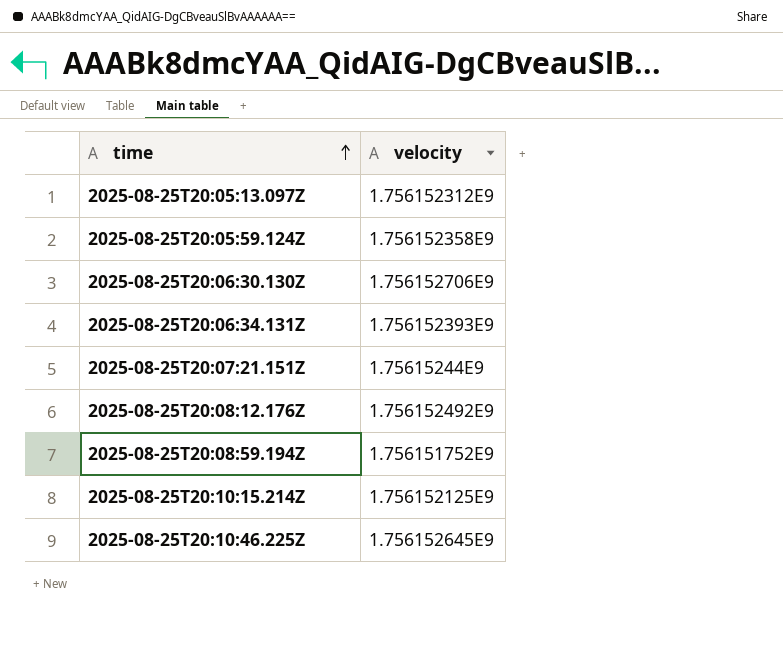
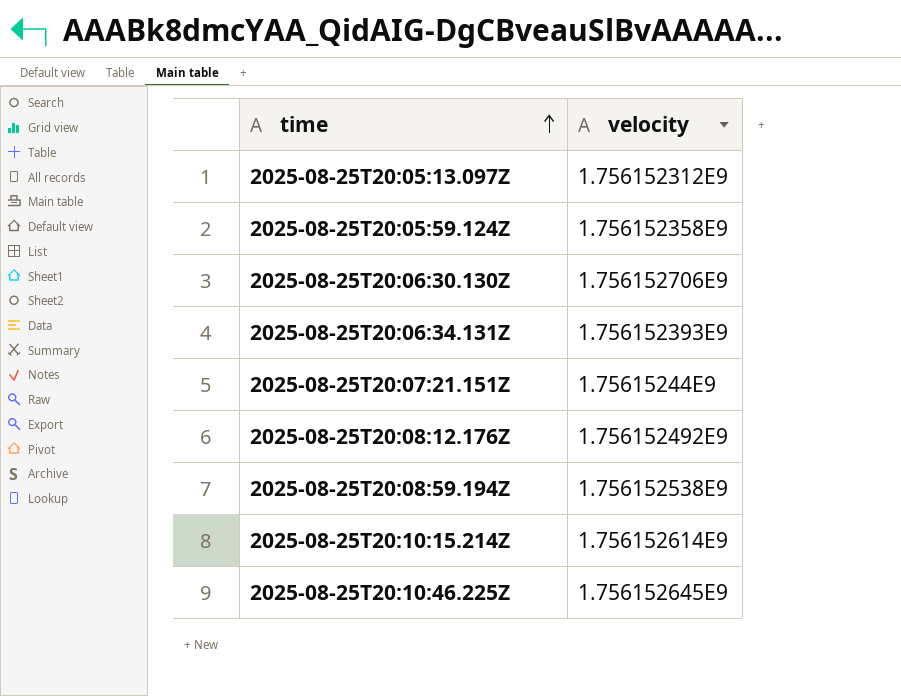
2025-08-25T20:08:59.194Z | velocity: 1.756151752E9 -> 1.756152538E9
2025-08-25T20:10:15.214Z | velocity: 1.756152125E9 -> 1.756152614E9

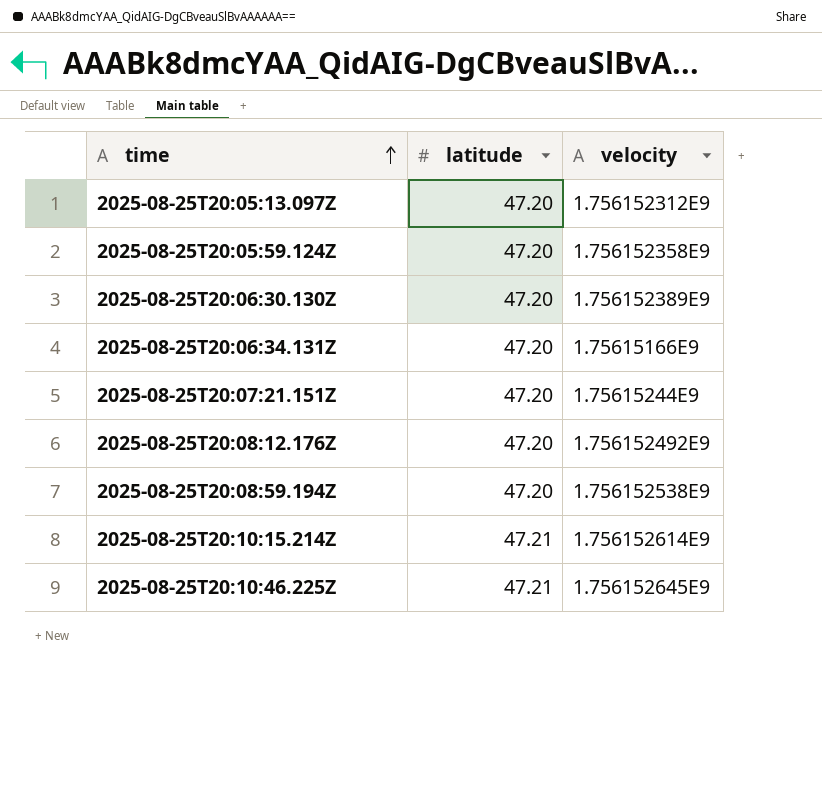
column latitude | position: none -> 2
2025-08-25T20:06:30.130Z | velocity: 1.756152706E9 -> 1.756152389E9
2025-08-25T20:06:34.131Z | velocity: 1.756152393E9 -> 1.75615166E9

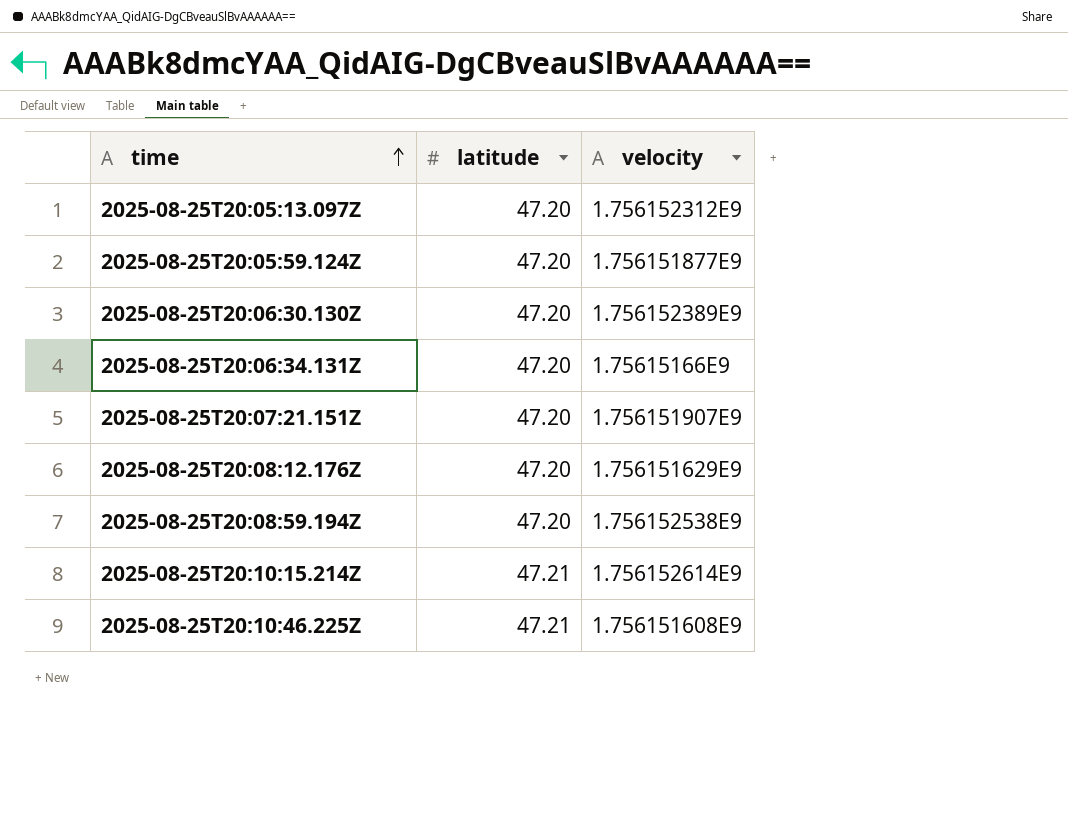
2025-08-25T20:05:59.124Z | velocity: 1.756152358E9 -> 1.756151877E9
2025-08-25T20:07:21.151Z | velocity: 1.75615244E9 -> 1.756151907E9
2025-08-25T20:08:12.176Z | velocity: 1.756152492E9 -> 1.756151629E9
2025-08-25T20:10:46.225Z | velocity: 1.756152645E9 -> 1.756151608E9

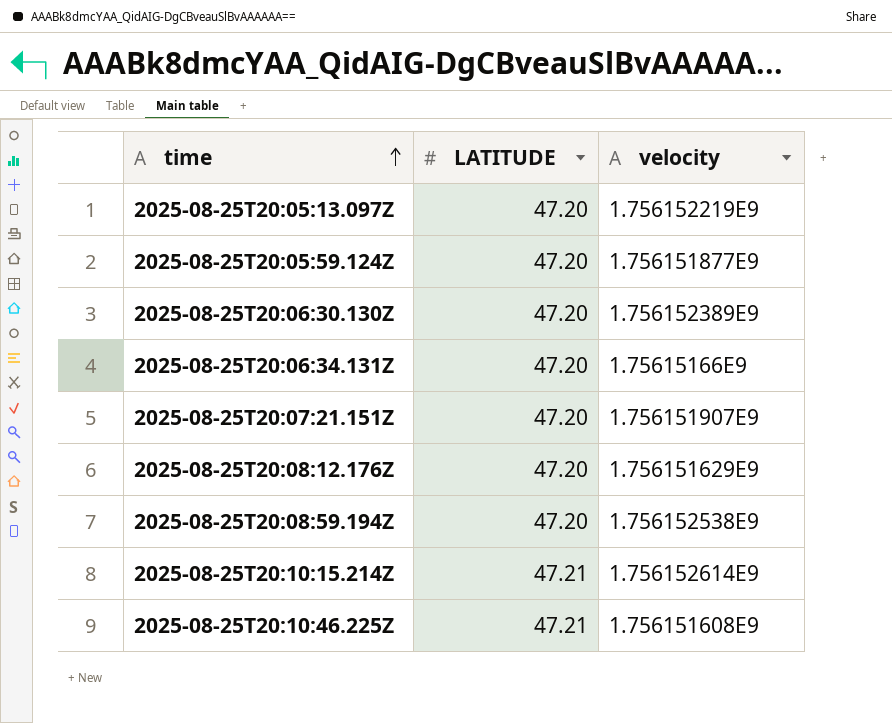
column name: latitude -> LATITUDE
2025-08-25T20:05:13.097Z | velocity: 1.756152312E9 -> 1.756152219E9

